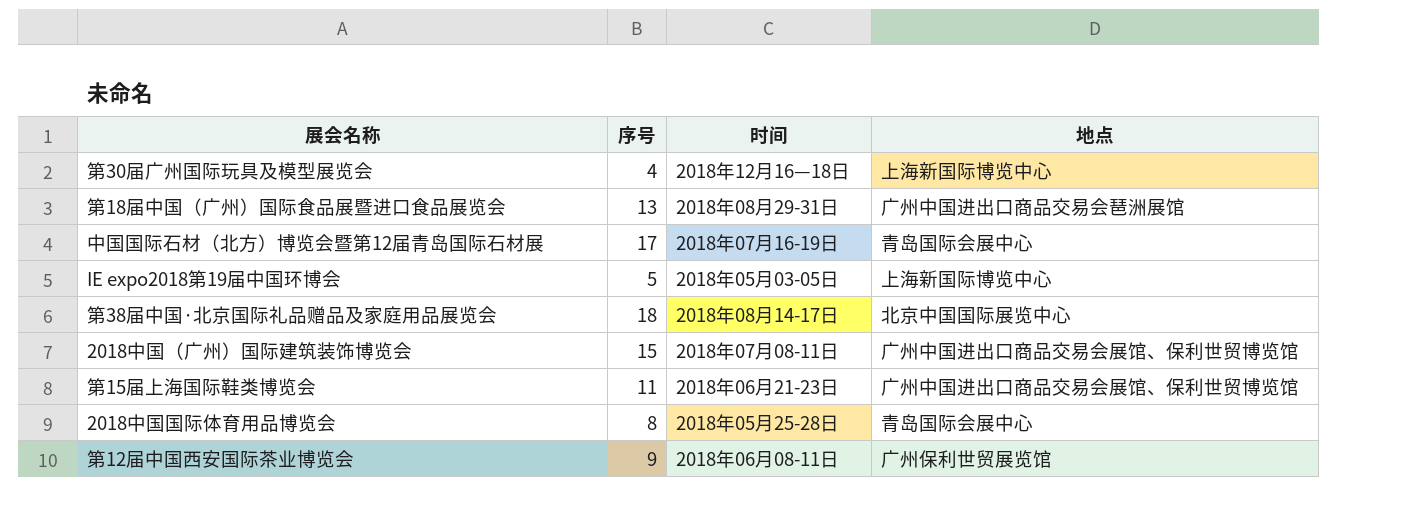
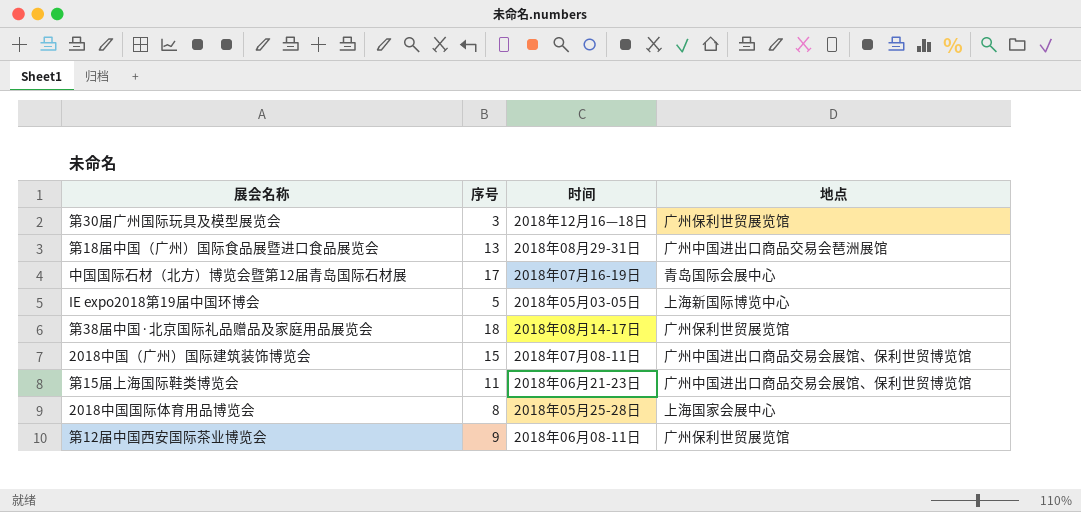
第30届广州国际玩具及模型展览会 | 序号: 4 -> 3
第30届广州国际玩具及模型展览会 | 地点: 上海新国际博览中心 -> 广州保利世贸展览馆
第38届中国·北京国际礼品赠品及家庭用品展览会 | 地点: 北京中国国际展览中心 -> 广州保利世贸展览馆
2018中国国际体育用品博览会 | 地点: 青岛国际会展中心 -> 上海国家会展中心

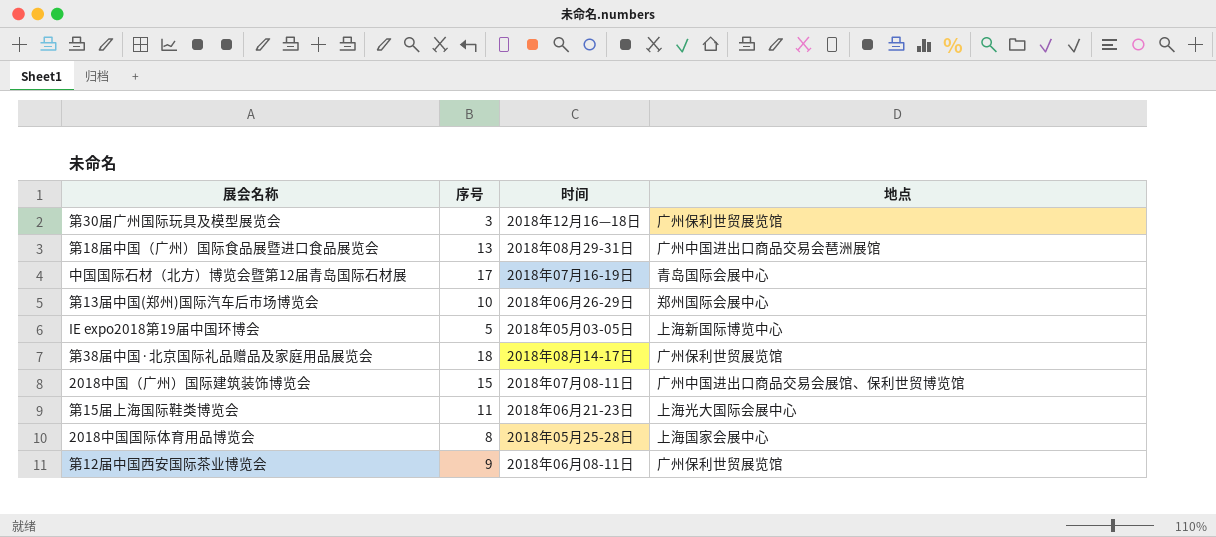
row 第13届中国(郑州)国际汽车后市场博览会: none -> 10 | 2018年06月26-29日 | 郑州国际会展中心
第15届上海国际鞋类博览会 | 地点: 广州中国进出口商品交易会展馆、保利世贸博览馆 -> 上海光大国际会展中心

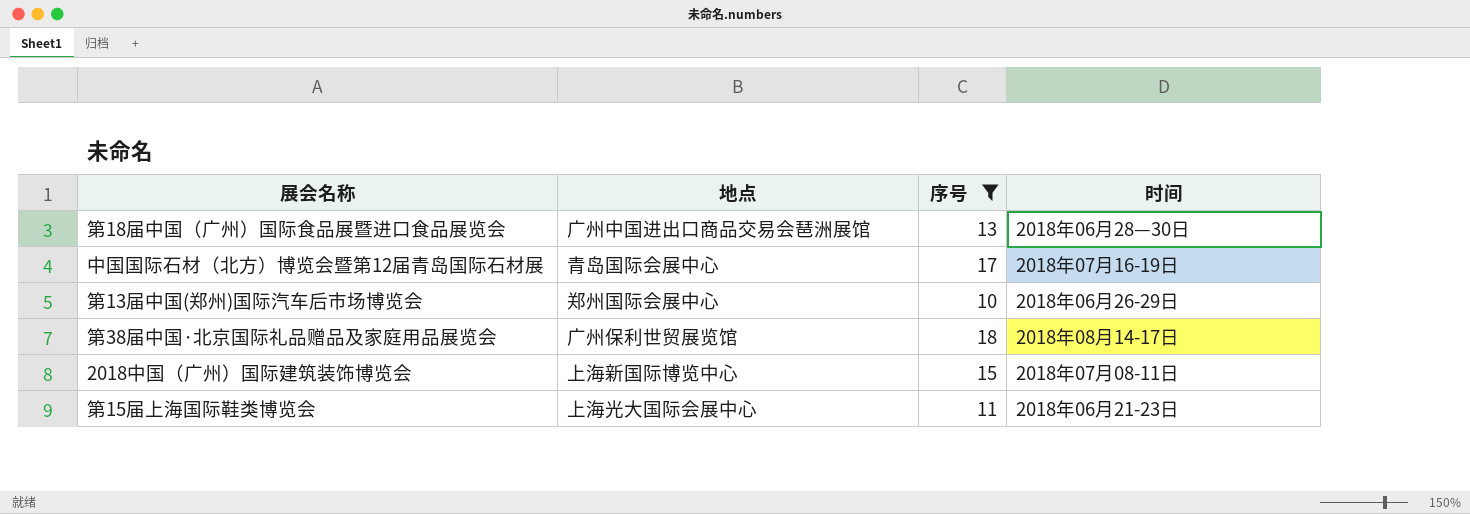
filter: none -> 序号 >= 10
column 地点 | position: 4 -> 2
第18届中国（广州）国际食品展暨进口食品展览会 | 时间: 2018年08月29-31日 -> 2018年06月28—30日
2018中国（广州）国际建筑装饰博览会 | 地点: 广州中国进出口商品交易会展馆、保利世贸博览馆 -> 上海新国际博览中心

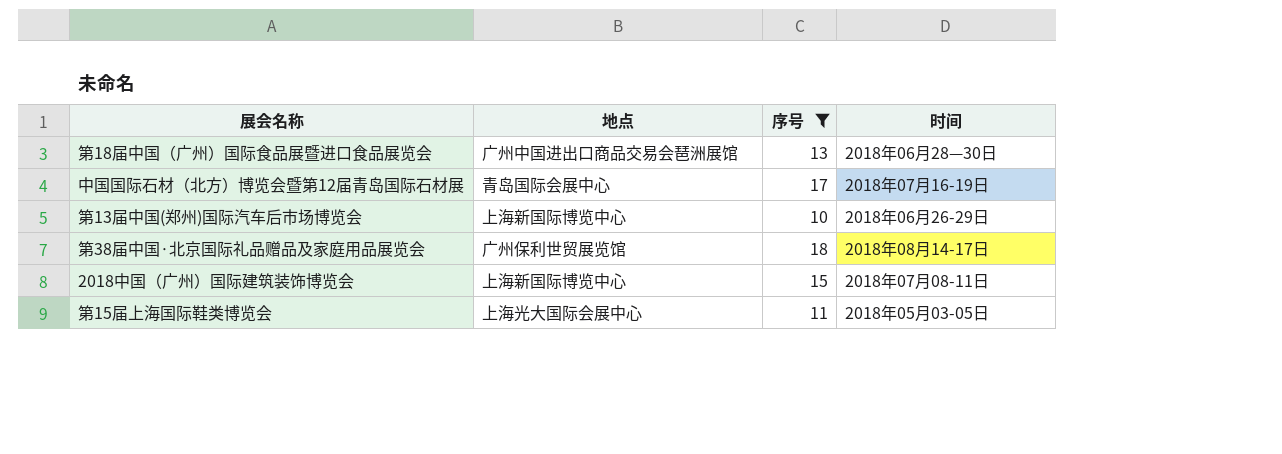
第13届中国(郑州)国际汽车后市场博览会 | 地点: 郑州国际会展中心 -> 上海新国际博览中心
第15届上海国际鞋类博览会 | 时间: 2018年06月21-23日 -> 2018年05月03-05日

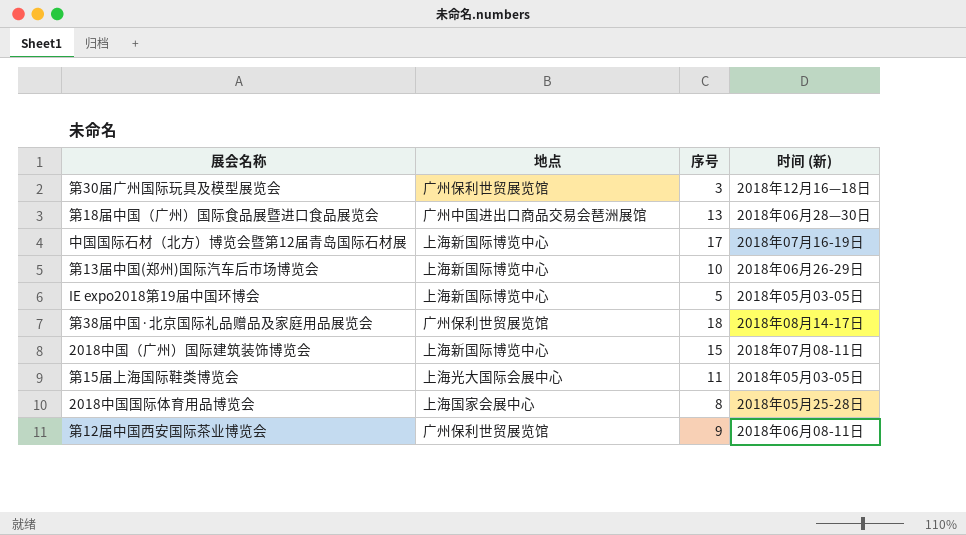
filter: 序号 >= 10 -> none
column name: 时间 -> 时间 (新)
中国国际石材（北方）博览会暨第12届青岛国际石材展 | 地点: 青岛国际会展中心 -> 上海新国际博览中心

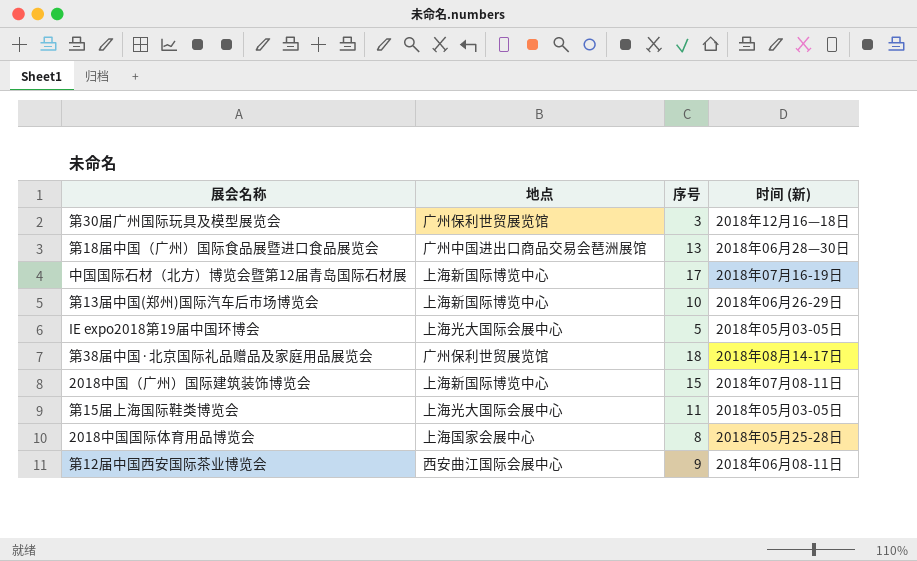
IE expo2018第19届中国环博会 | 地点: 上海新国际博览中心 -> 上海光大国际会展中心
第12届中国西安国际茶业博览会 | 地点: 广州保利世贸展览馆 -> 西安曲江国际会展中心

